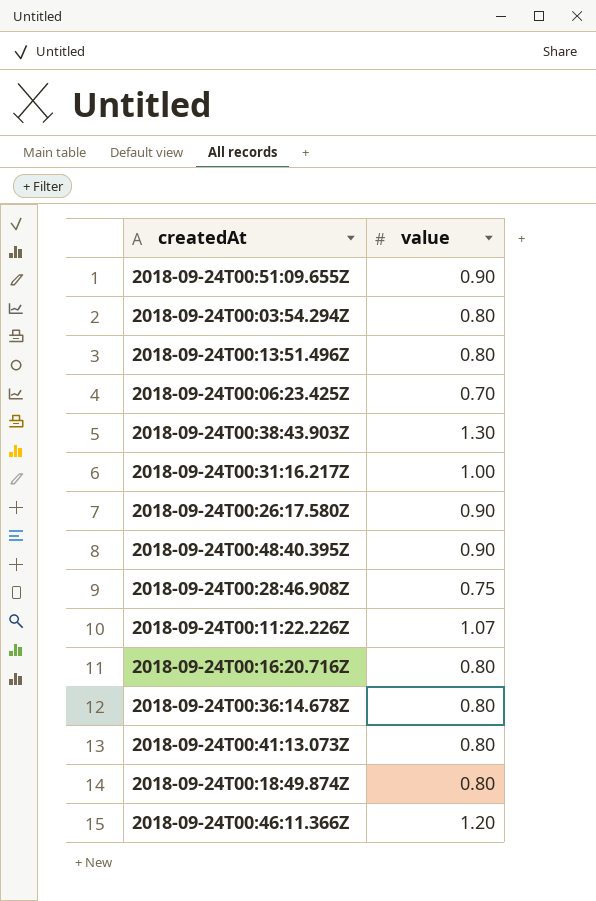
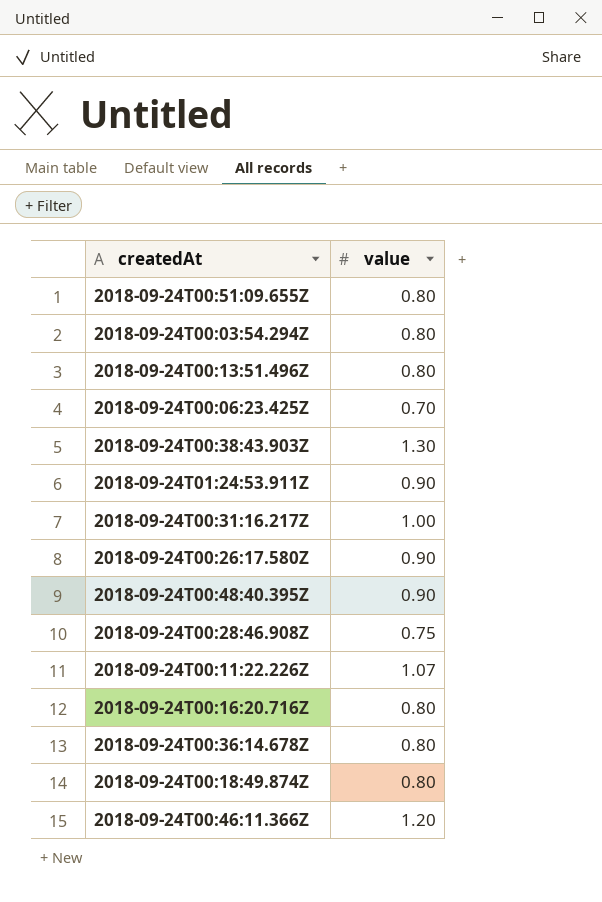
row 2018-09-24T00:41:13.073Z: 0.80 -> none
2018-09-24T00:51:09.655Z | value: 0.90 -> 0.80
row 2018-09-24T01:24:53.911Z: none -> 0.90

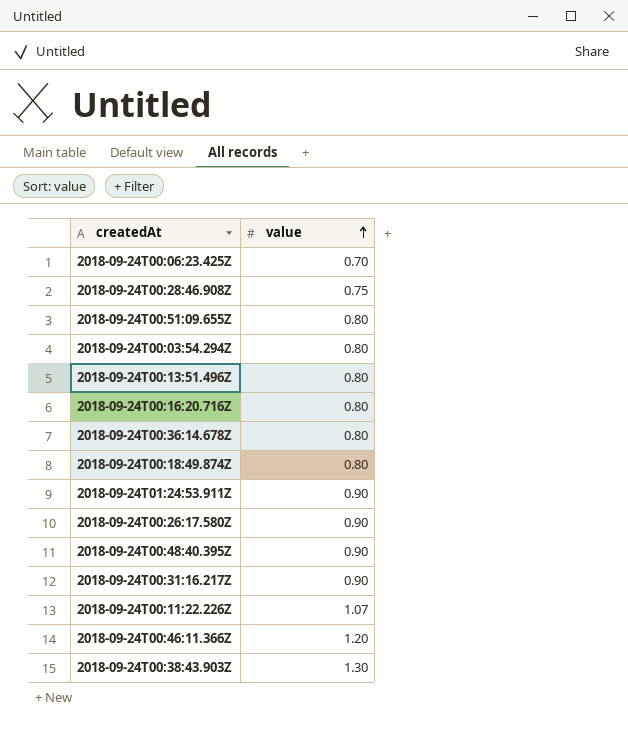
row order: none -> value ascending
2018-09-24T00:31:16.217Z | value: 1.00 -> 0.90

